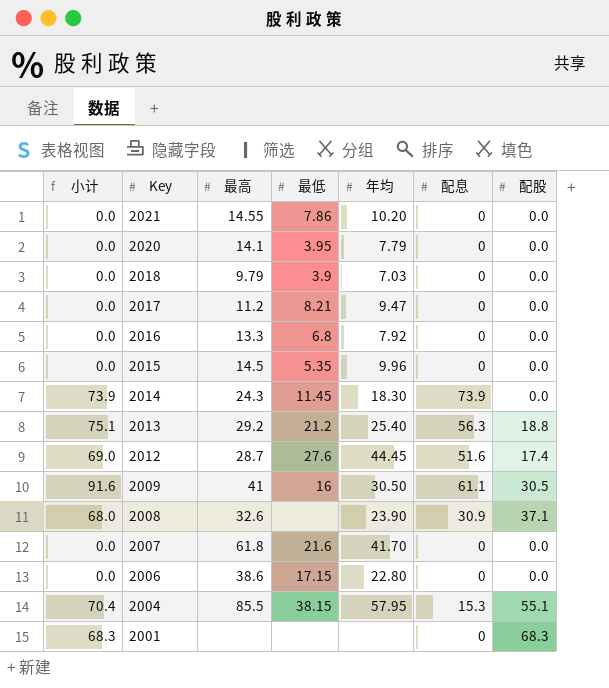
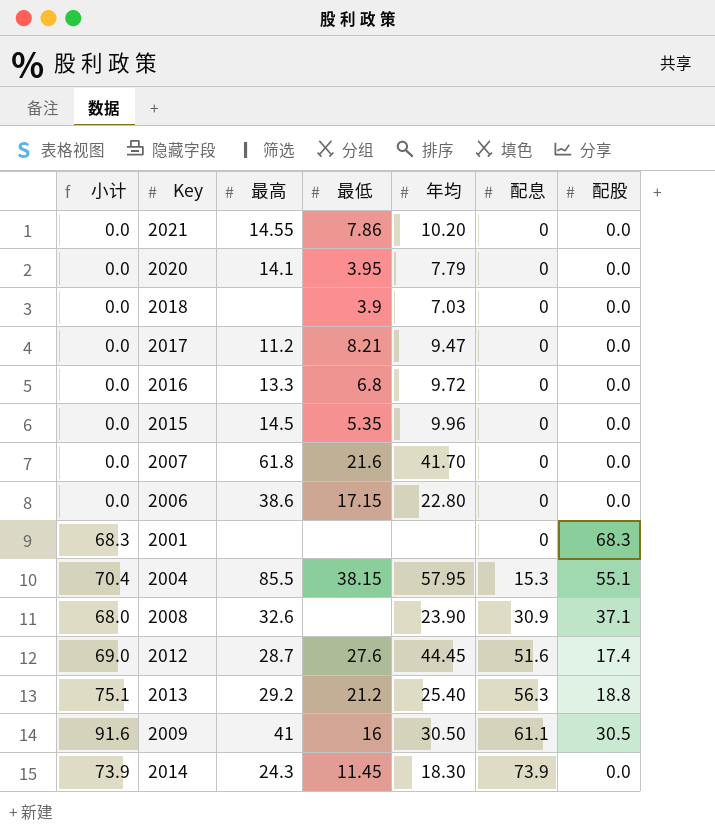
row order: Key descending -> 配息 ascending
2018 | 最高: 9.79 -> none
2016 | 年均: 7.92 -> 9.72

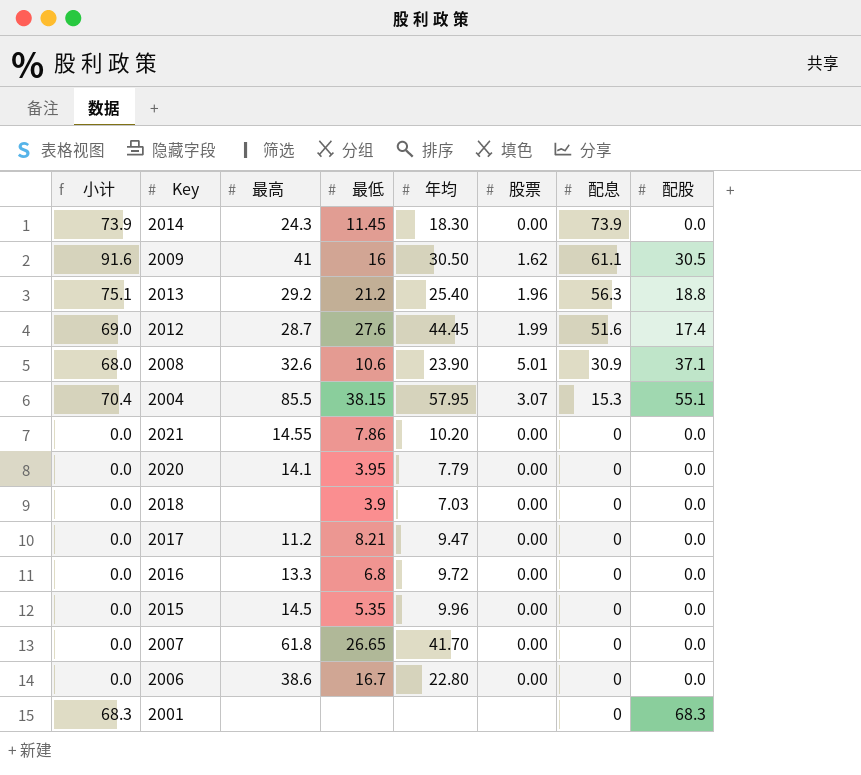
row order: 配息 ascending -> 配息 descending
column 股票 | position: none -> 6
2008 | 最低: none -> 10.6
2007 | 最低: 21.6 -> 26.65
2006 | 最低: 17.15 -> 16.7

